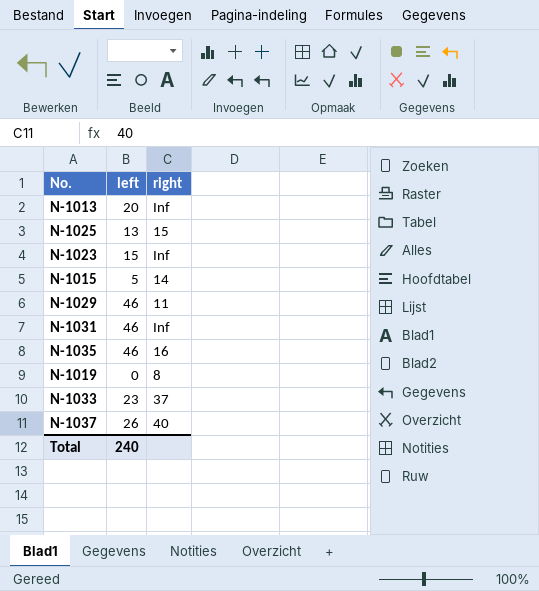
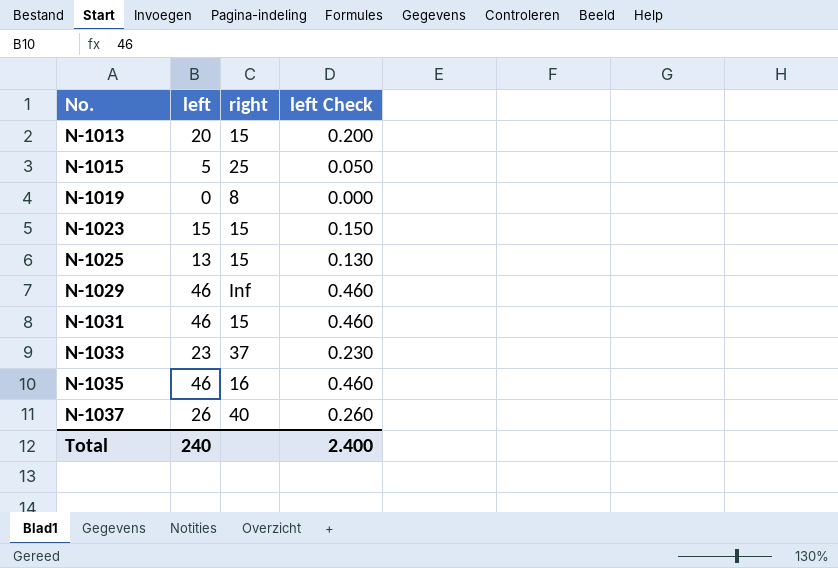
row order: none -> No. ascending
column left Check | formula: none -> [left] * 0.01
N-1013 | right: Inf -> 15
N-1015 | right: 14 -> 25
N-1023 | right: Inf -> 15
N-1029 | right: 11 -> Inf
N-1031 | right: Inf -> 15

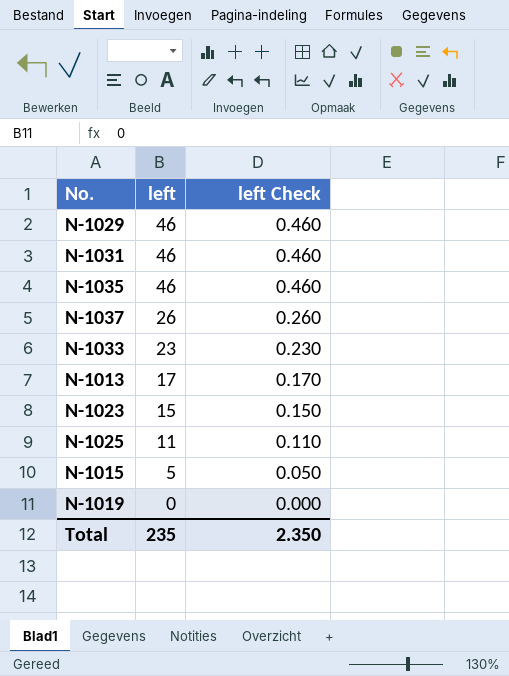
row order: No. ascending -> left descending
column right | position: 3 -> none
N-1013 | left: 20 -> 17
N-1013 | left Check: 0.200 -> 0.170
N-1025 | left: 13 -> 11
N-1025 | left Check: 0.130 -> 0.110
Total | left: 240 -> 235
Total | left Check: 2.400 -> 2.350

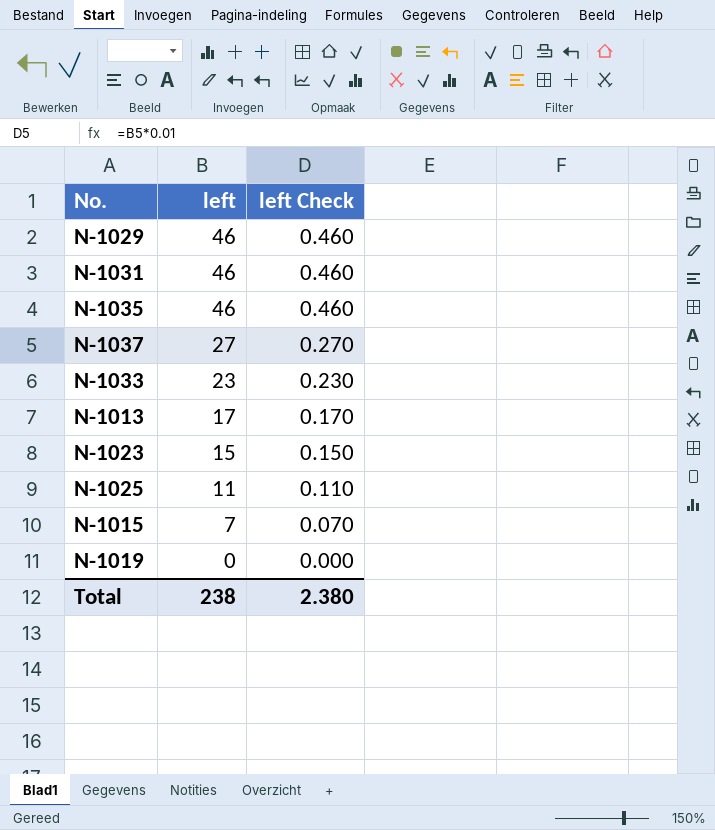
N-1037 | left: 26 -> 27
N-1037 | left Check: 0.260 -> 0.270
N-1015 | left: 5 -> 7
N-1015 | left Check: 0.050 -> 0.070
Total | left: 235 -> 238
Total | left Check: 2.350 -> 2.380

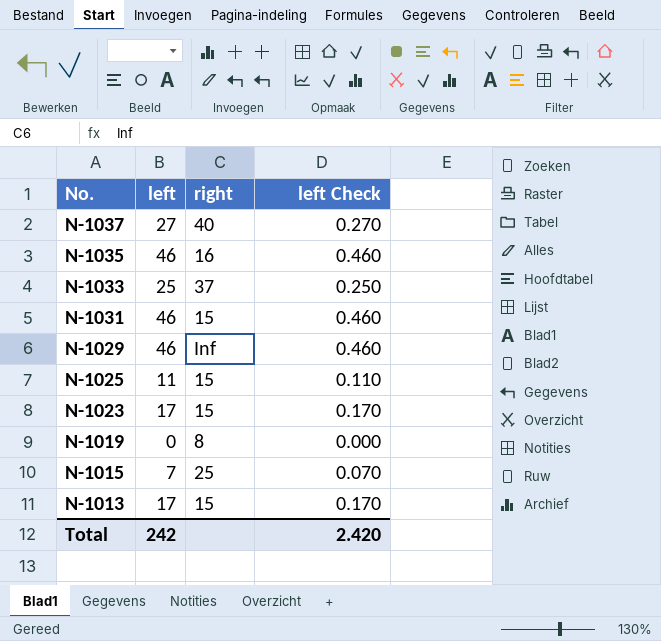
row order: left descending -> No. descending
column right | position: none -> 3
N-1033 | left: 23 -> 25
N-1033 | left Check: 0.230 -> 0.250
N-1023 | left: 15 -> 17
N-1023 | left Check: 0.150 -> 0.170
Total | left: 238 -> 242
Total | left Check: 2.380 -> 2.420

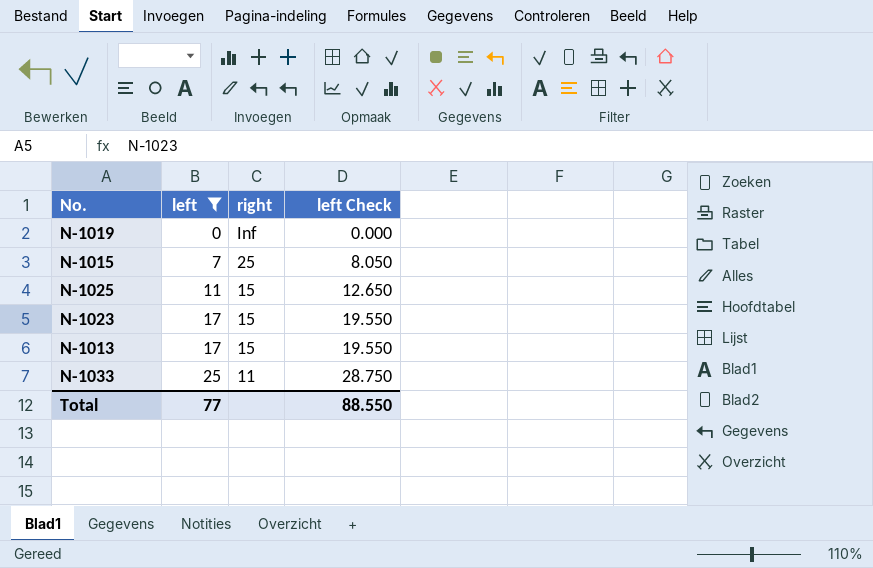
filter: none -> left <= 25
row order: No. descending -> left ascending
column left Check | formula: [left] * 0.01 -> [left] * 1.15
N-1019 | right: 8 -> Inf
N-1033 | right: 37 -> 11
Total | left: 242 -> 77
Total | left Check: 2.420 -> 88.550

